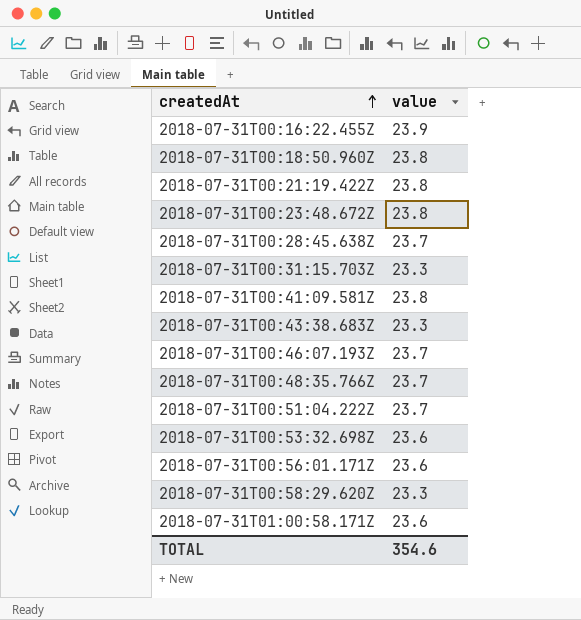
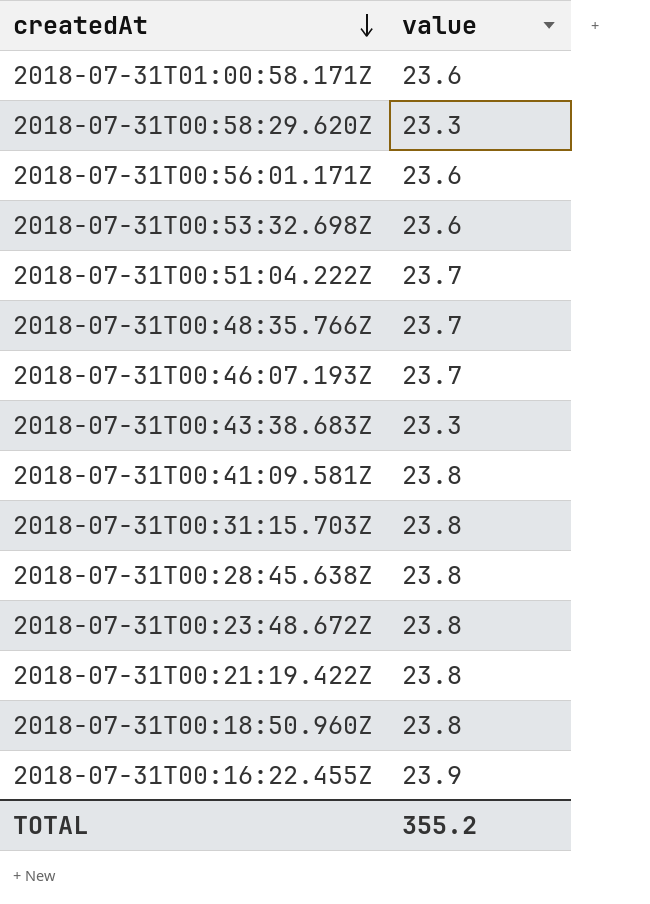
row order: createdAt ascending -> createdAt descending
2018-07-31T00:31:15.703Z | value: 23.3 -> 23.8
2018-07-31T00:28:45.638Z | value: 23.7 -> 23.8
TOTAL | value: 354.6 -> 355.2

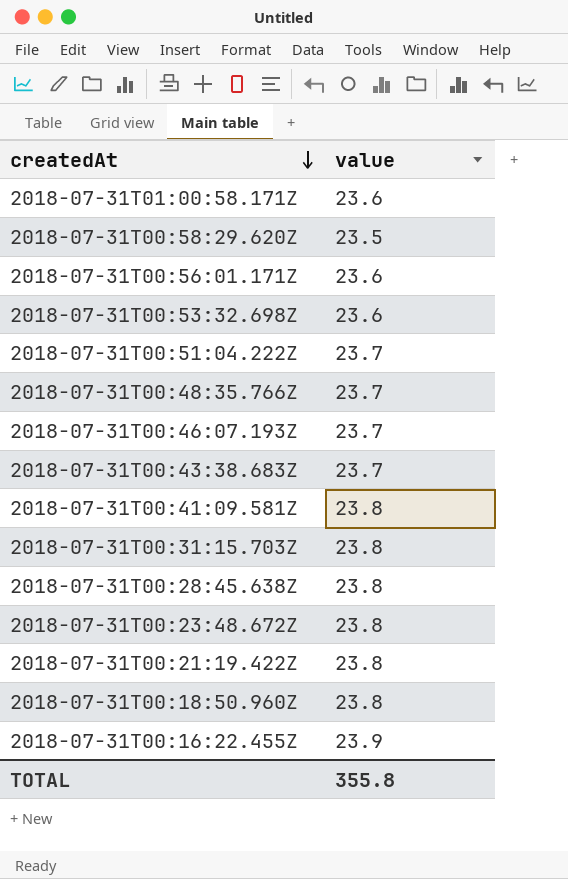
2018-07-31T00:58:29.620Z | value: 23.3 -> 23.5
2018-07-31T00:43:38.683Z | value: 23.3 -> 23.7
TOTAL | value: 355.2 -> 355.8

